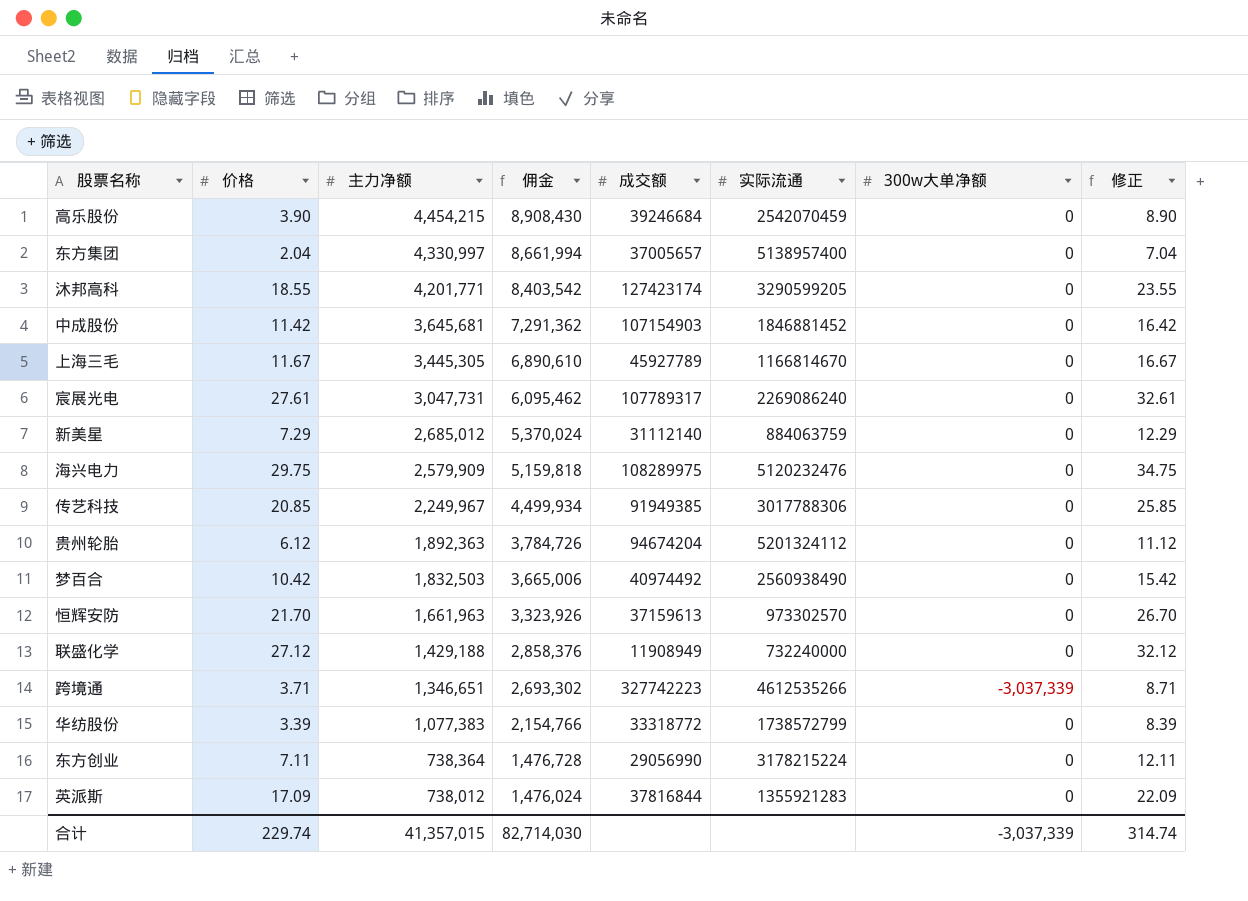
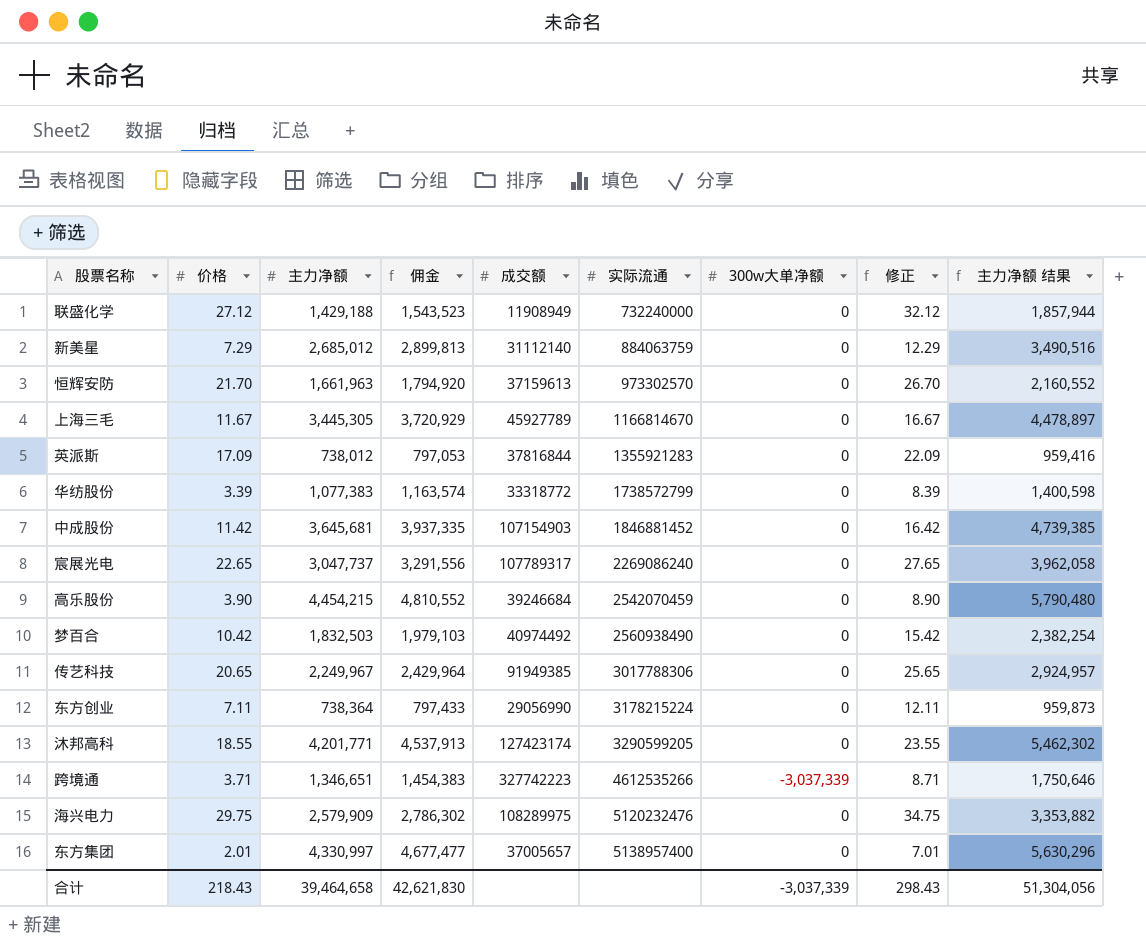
row order: 主力净额 descending -> 实际流通 ascending
column 佣金 | formula: [主力净额] * 2 -> [主力净额] * 1.08
column 主力净额 结果 | formula: none -> [主力净额] * 1.3
row 贵州轮胎: 6.12 | 1,892,363 | 3,784,726 | 94674204 | 5201324112 | 0 | 11.12 -> none
宸展光电 | 价格: 27.61 -> 22.65
宸展光电 | 主力净额: 3,047,731 -> 3,047,737
宸展光电 | 修正: 32.61 -> 27.65
传艺科技 | 价格: 20.85 -> 20.65
传艺科技 | 修正: 25.85 -> 25.65
东方集团 | 价格: 2.04 -> 2.01
东方集团 | 修正: 7.04 -> 7.01
合计 | 价格: 229.74 -> 218.43
合计 | 主力净额: 41,357,015 -> 39,464,658
合计 | 佣金: 82,714,030 -> 42,621,830
合计 | 修正: 314.74 -> 298.43

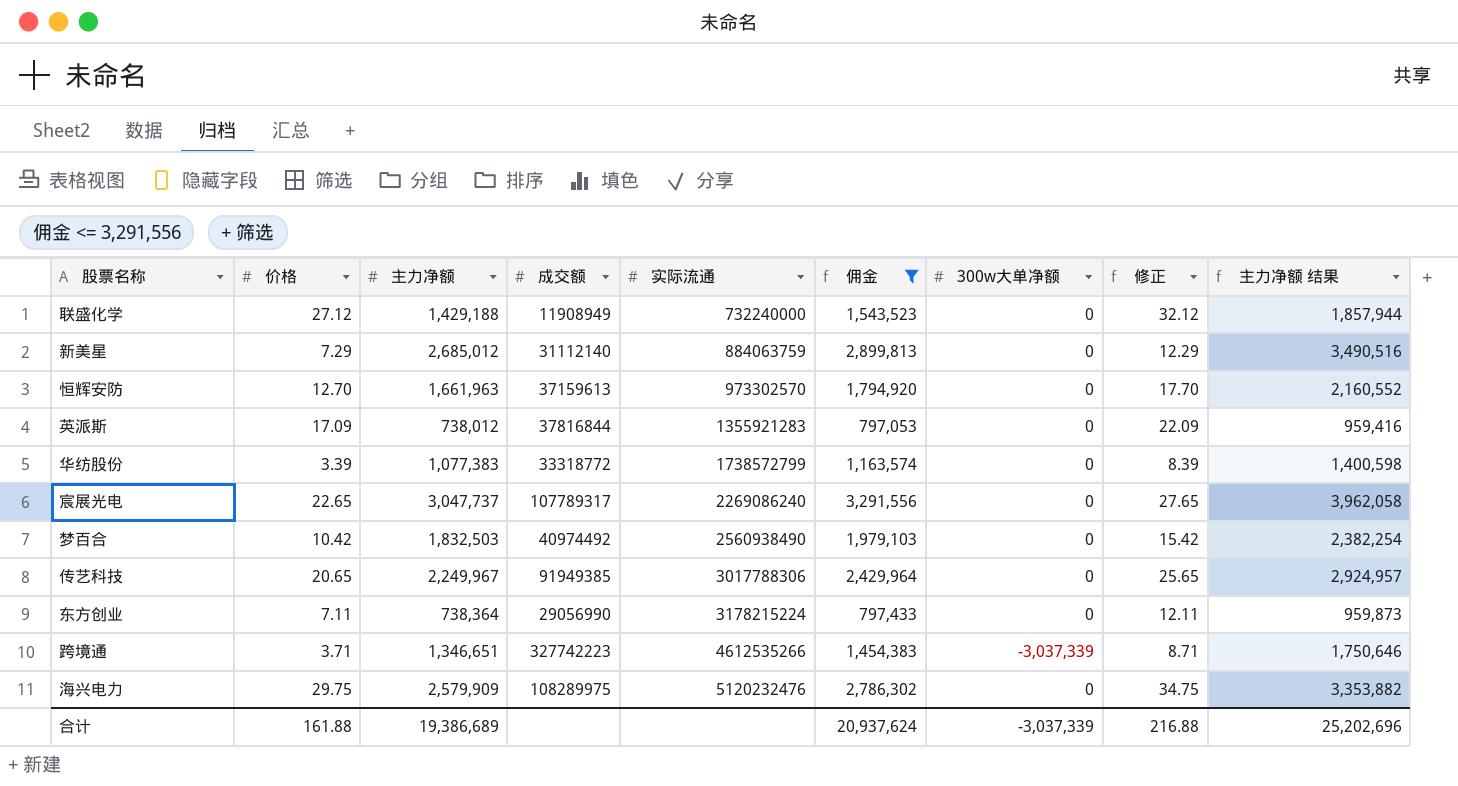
filter: none -> 佣金 <= 3,291,556
column 佣金 | position: 4 -> 6
恒辉安防 | 价格: 21.70 -> 12.70
恒辉安防 | 修正: 26.70 -> 17.70
合计 | 价格: 218.43 -> 161.88
合计 | 主力净额: 39,464,658 -> 19,386,689
合计 | 佣金: 42,621,830 -> 20,937,624
合计 | 修正: 298.43 -> 216.88
合计 | 主力净额 结果: 51,304,056 -> 25,202,696

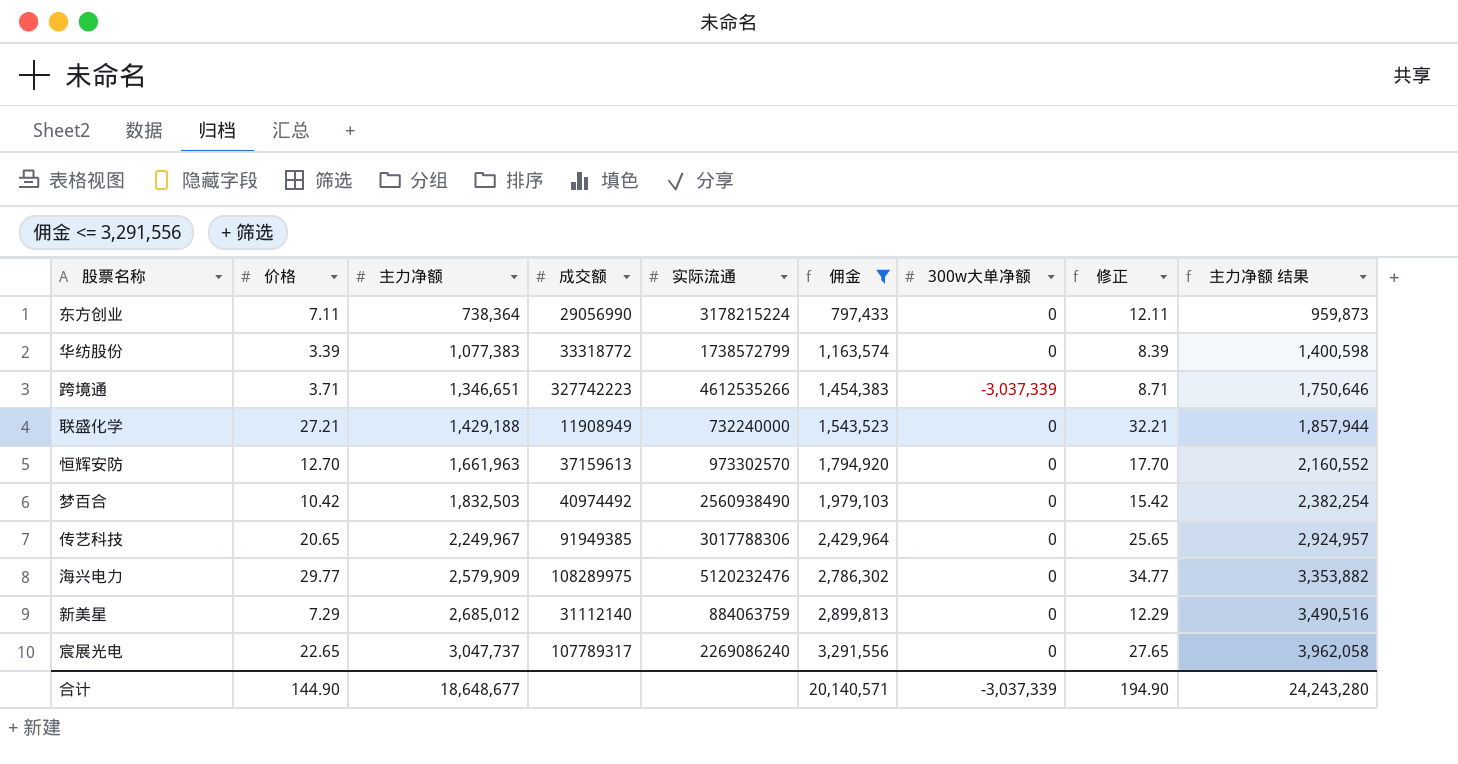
row order: 实际流通 ascending -> 主力净额 ascending
row 英派斯: 17.09 | 738,012 | 37816844 | 1355921283 | 797,053 | 0 | 22.09 | 959,416 -> none
联盛化学 | 价格: 27.12 -> 27.21
联盛化学 | 修正: 32.12 -> 32.21
海兴电力 | 价格: 29.75 -> 29.77
海兴电力 | 修正: 34.75 -> 34.77
合计 | 价格: 161.88 -> 144.90
合计 | 主力净额: 19,386,689 -> 18,648,677
合计 | 佣金: 20,937,624 -> 20,140,571
合计 | 修正: 216.88 -> 194.90
合计 | 主力净额 结果: 25,202,696 -> 24,243,280

